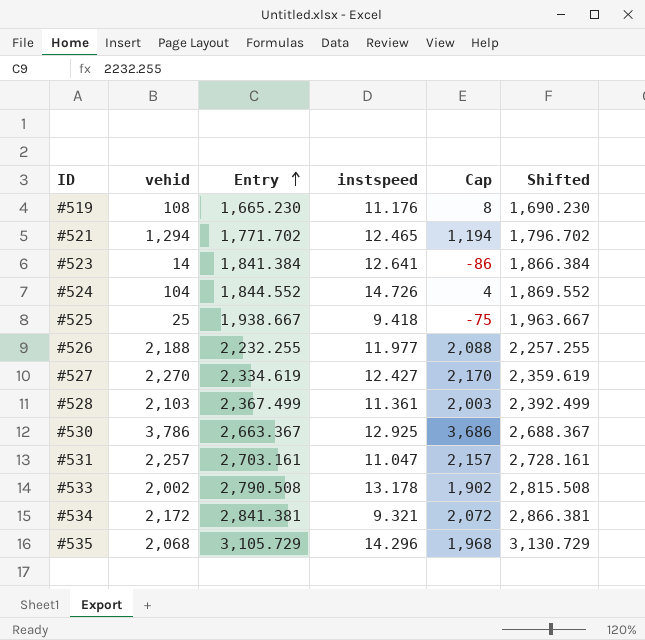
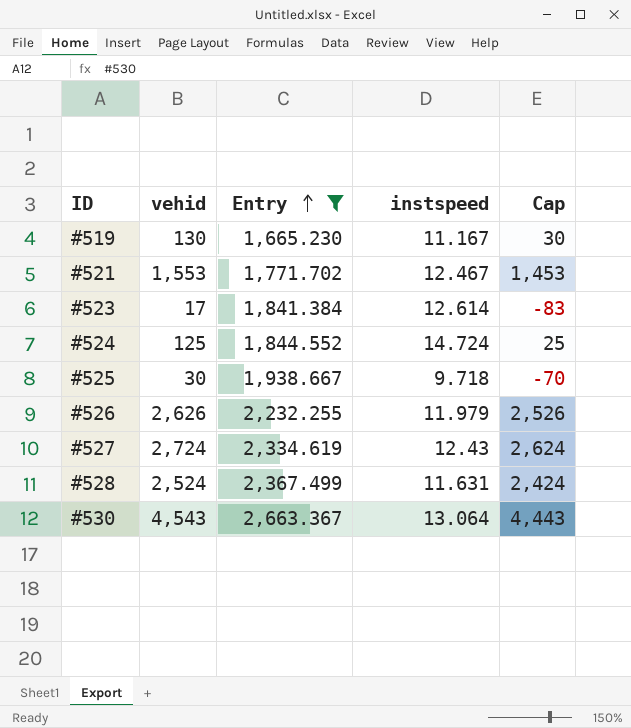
filter: none -> Entry <= 2,663.367
column Shifted | formula: [Entry] + 25 -> none
#519 | vehid: 108 -> 130
#519 | instspeed: 11.176 -> 11.167
#519 | Cap: 8 -> 30
#521 | vehid: 1,294 -> 1,553
#521 | instspeed: 12.465 -> 12.467
#521 | Cap: 1,194 -> 1,453
#523 | vehid: 14 -> 17
#523 | instspeed: 12.641 -> 12.614
#523 | Cap: -86 -> -83
#524 | vehid: 104 -> 125
#524 | instspeed: 14.726 -> 14.724
#524 | Cap: 4 -> 25
#525 | vehid: 25 -> 30
#525 | instspeed: 9.418 -> 9.718
#525 | Cap: -75 -> -70
#526 | vehid: 2,188 -> 2,626
#526 | instspeed: 11.977 -> 11.979
#526 | Cap: 2,088 -> 2,526
#527 | vehid: 2,270 -> 2,724
#527 | instspeed: 12.427 -> 12.43
#527 | Cap: 2,170 -> 2,624
#528 | vehid: 2,103 -> 2,524
#528 | instspeed: 11.361 -> 11.631
#528 | Cap: 2,003 -> 2,424
#530 | vehid: 3,786 -> 4,543
#530 | instspeed: 12.925 -> 13.064
#530 | Cap: 3,686 -> 4,443

